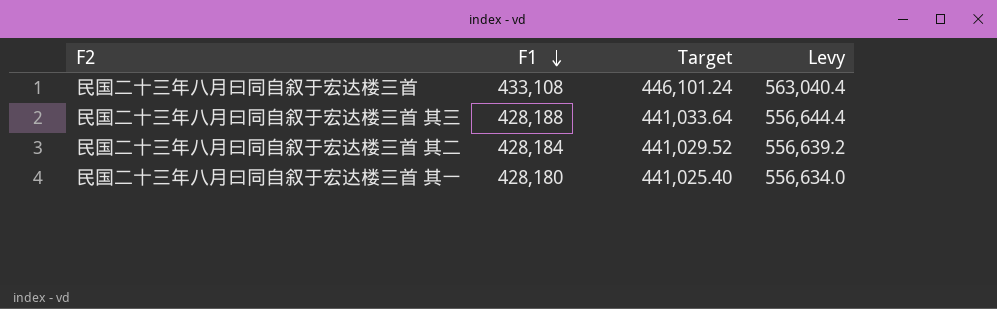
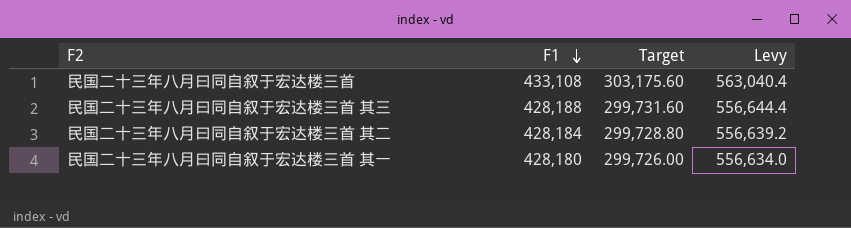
column Target | formula: [F1] * 1.03 -> [F1] * 0.7

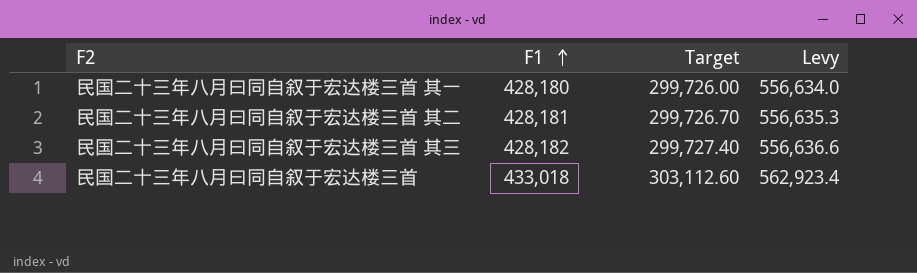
row order: F1 descending -> F1 ascending
民国二十三年八月曰同自叙于宏达楼三首 其二 | F1: 428,184 -> 428,181
民国二十三年八月曰同自叙于宏达楼三首 其二 | Target: 299,728.80 -> 299,726.70
民国二十三年八月曰同自叙于宏达楼三首 其二 | Levy: 556,639.2 -> 556,635.3
民国二十三年八月曰同自叙于宏达楼三首 其三 | F1: 428,188 -> 428,182
民国二十三年八月曰同自叙于宏达楼三首 其三 | Target: 299,731.60 -> 299,727.40
民国二十三年八月曰同自叙于宏达楼三首 其三 | Levy: 556,644.4 -> 556,636.6
民国二十三年八月曰同自叙于宏达楼三首 | F1: 433,108 -> 433,018
民国二十三年八月曰同自叙于宏达楼三首 | Target: 303,175.60 -> 303,112.60
民国二十三年八月曰同自叙于宏达楼三首 | Levy: 563,040.4 -> 562,923.4

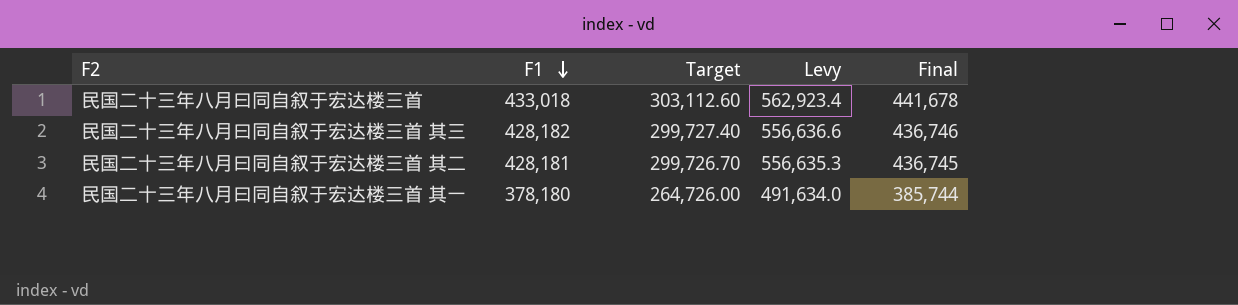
row order: F1 ascending -> F1 descending
column Final | formula: none -> [F1] * 1.02
民国二十三年八月曰同自叙于宏达楼三首 其一 | F1: 428,180 -> 378,180
民国二十三年八月曰同自叙于宏达楼三首 其一 | Target: 299,726.00 -> 264,726.00
民国二十三年八月曰同自叙于宏达楼三首 其一 | Levy: 556,634.0 -> 491,634.0

